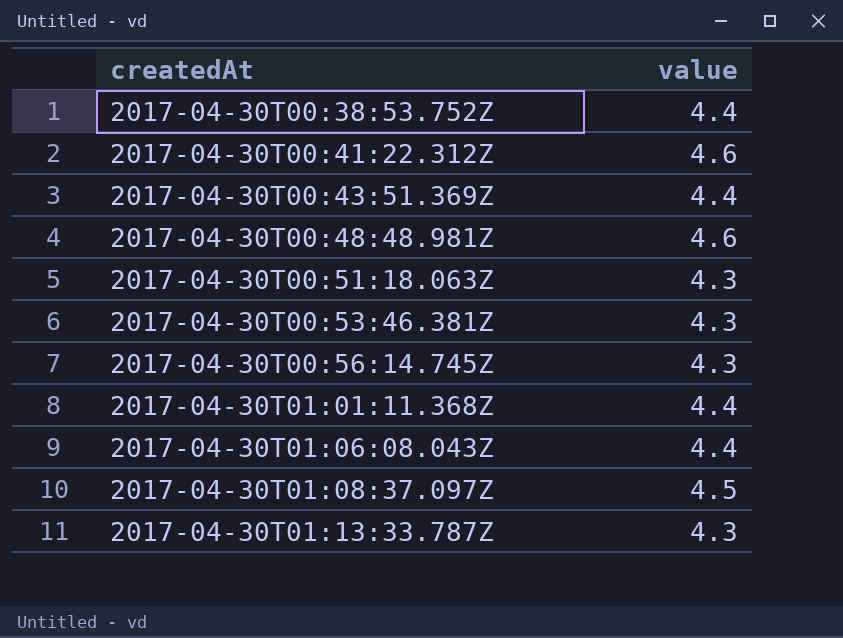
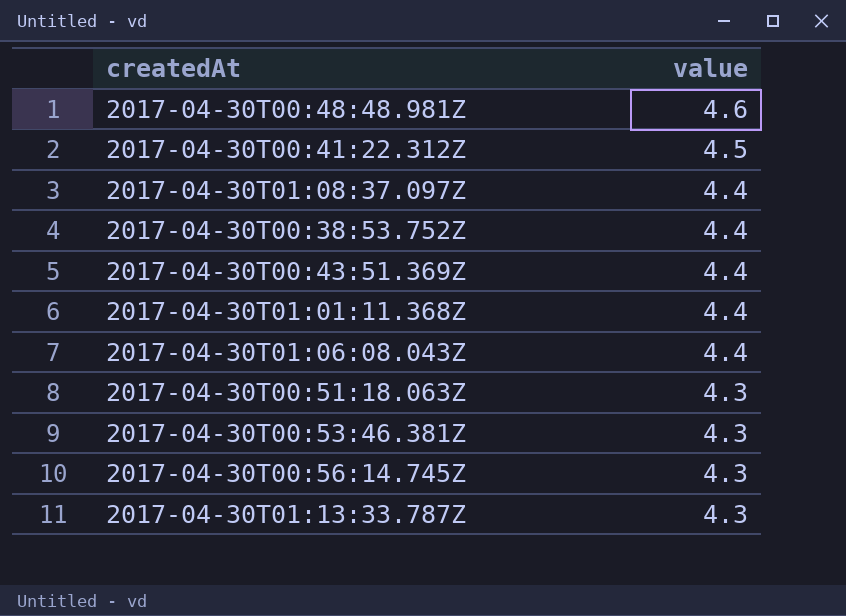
row order: createdAt ascending -> value descending
2017-04-30T00:41:22.312Z | value: 4.6 -> 4.5
2017-04-30T01:08:37.097Z | value: 4.5 -> 4.4

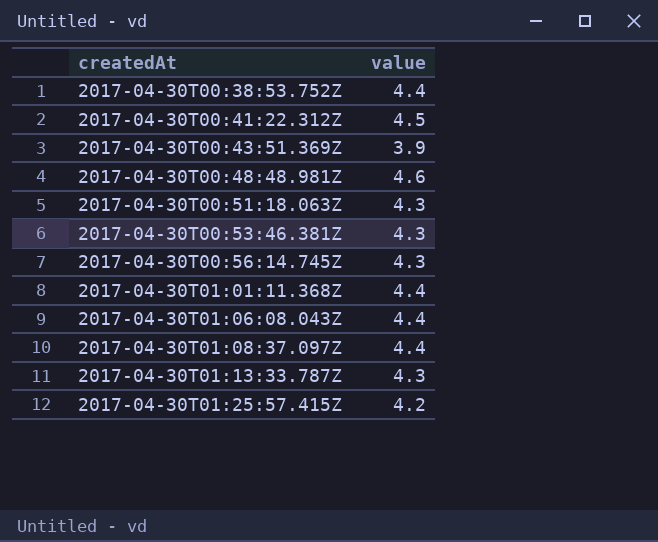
row order: value descending -> createdAt ascending
2017-04-30T00:43:51.369Z | value: 4.4 -> 3.9
row 2017-04-30T01:25:57.415Z: none -> 4.2

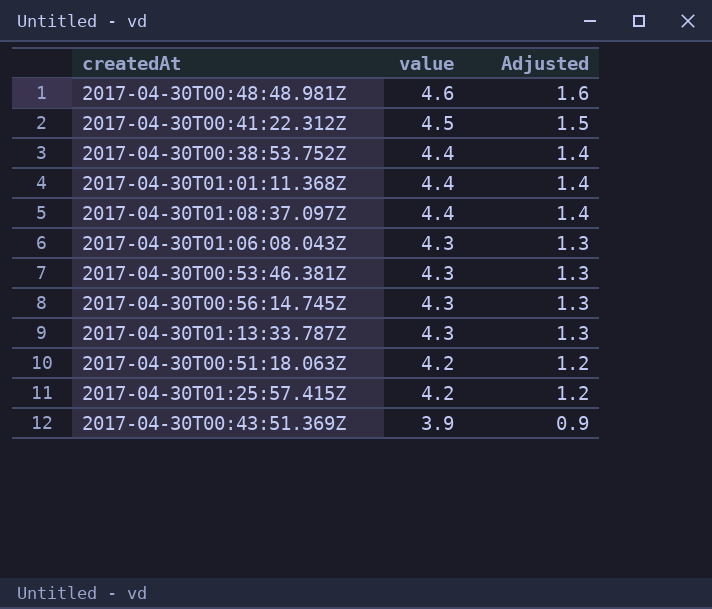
row order: createdAt ascending -> value descending
column Adjusted | formula: none -> [value] - 3
2017-04-30T01:06:08.043Z | value: 4.4 -> 4.3
2017-04-30T00:51:18.063Z | value: 4.3 -> 4.2

